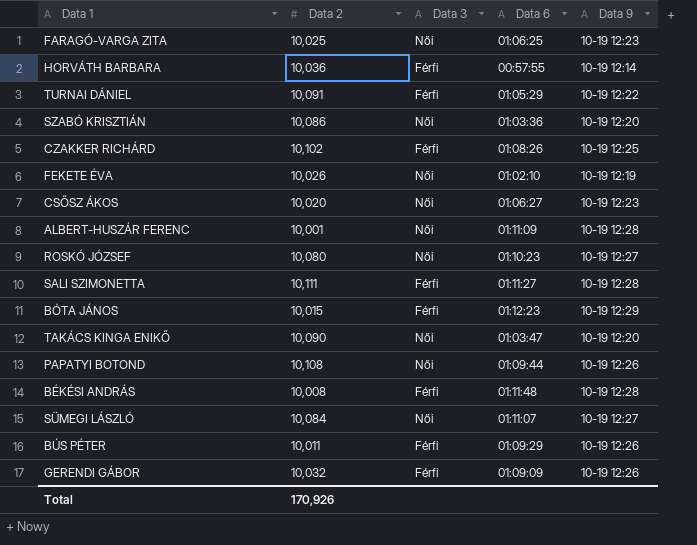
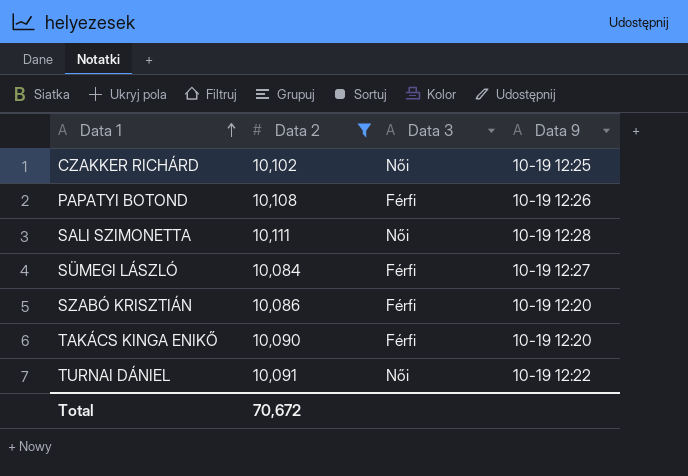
filter: none -> Data 2 >= 10,084
row order: none -> Data 1 ascending
column Data 6 | position: 4 -> none
CZAKKER RICHÁRD | Data 3: Férfi -> Női
PAPATYI BOTOND | Data 3: Női -> Férfi
SALI SZIMONETTA | Data 3: Férfi -> Női
SÜMEGI LÁSZLÓ | Data 3: Női -> Férfi
SZABÓ KRISZTIÁN | Data 3: Női -> Férfi
TAKÁCS KINGA ENIKŐ | Data 3: Női -> Férfi
TURNAI DÁNIEL | Data 3: Férfi -> Női
Total | Data 2: 170,926 -> 70,672

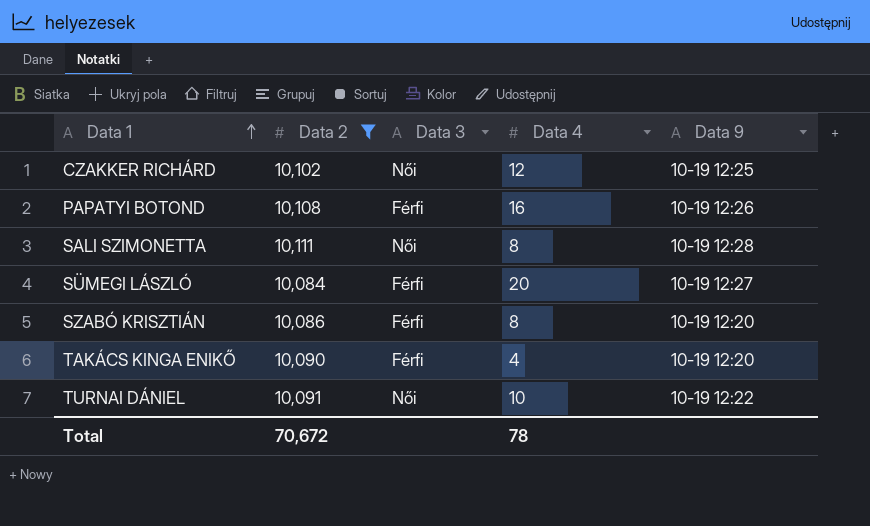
column Data 4 | position: none -> 4

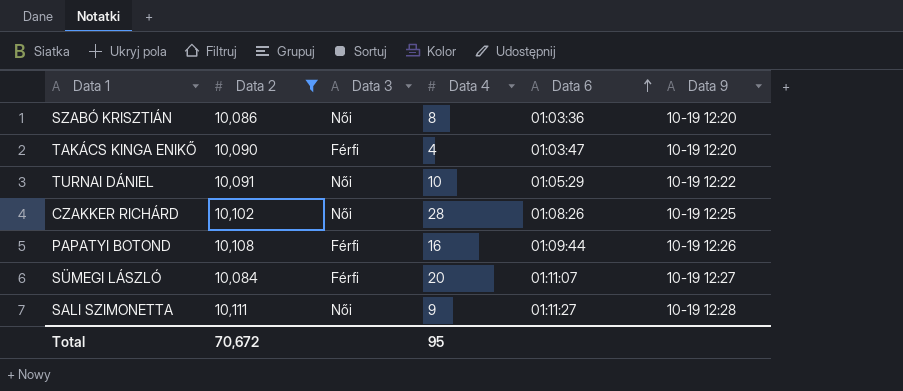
row order: Data 1 ascending -> Data 6 ascending
column Data 6 | position: none -> 5
SZABÓ KRISZTIÁN | Data 3: Férfi -> Női
CZAKKER RICHÁRD | Data 4: 12 -> 28
SALI SZIMONETTA | Data 4: 8 -> 9
Total | Data 4: 78 -> 95

